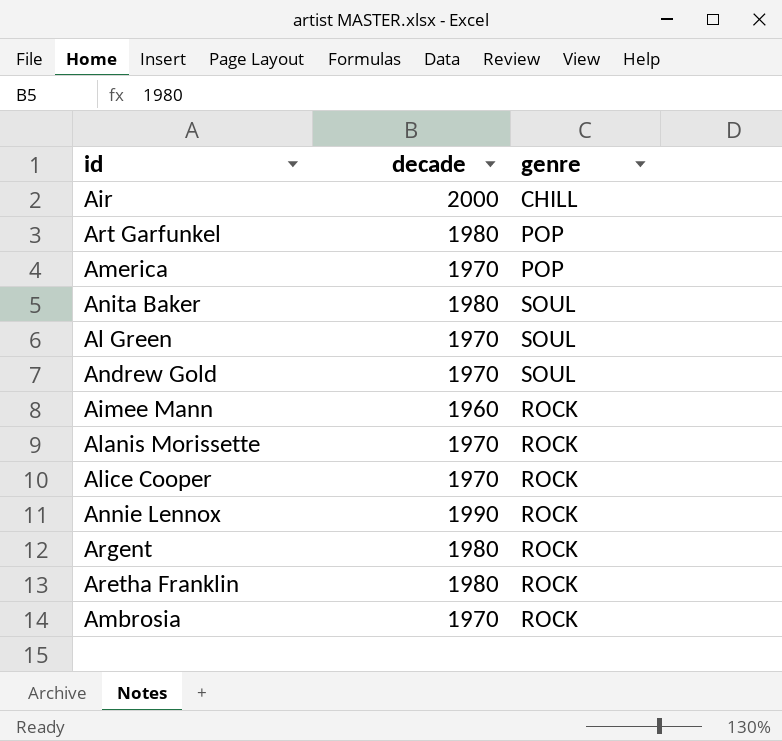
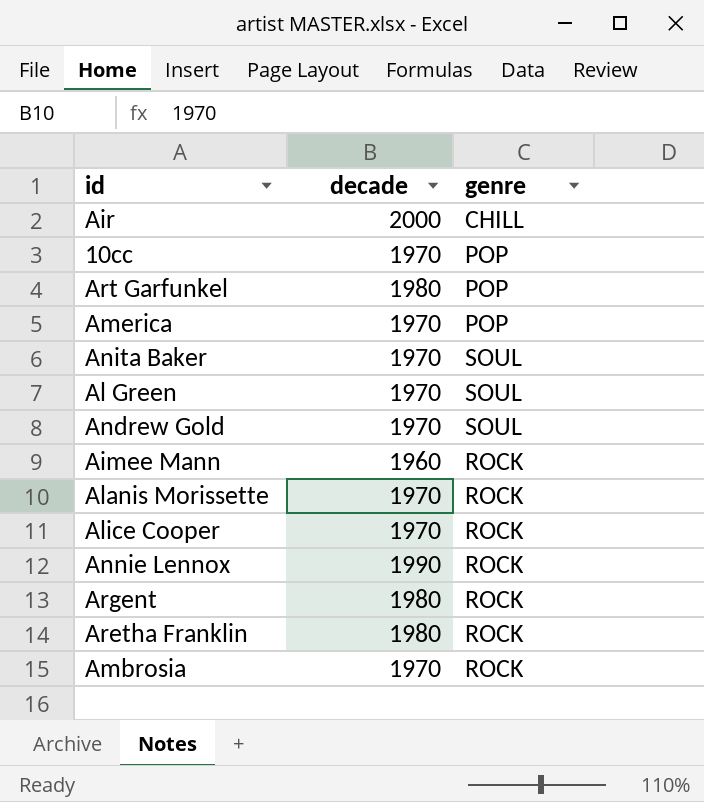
row 10cc: none -> 1970 | POP
Anita Baker | decade: 1980 -> 1970

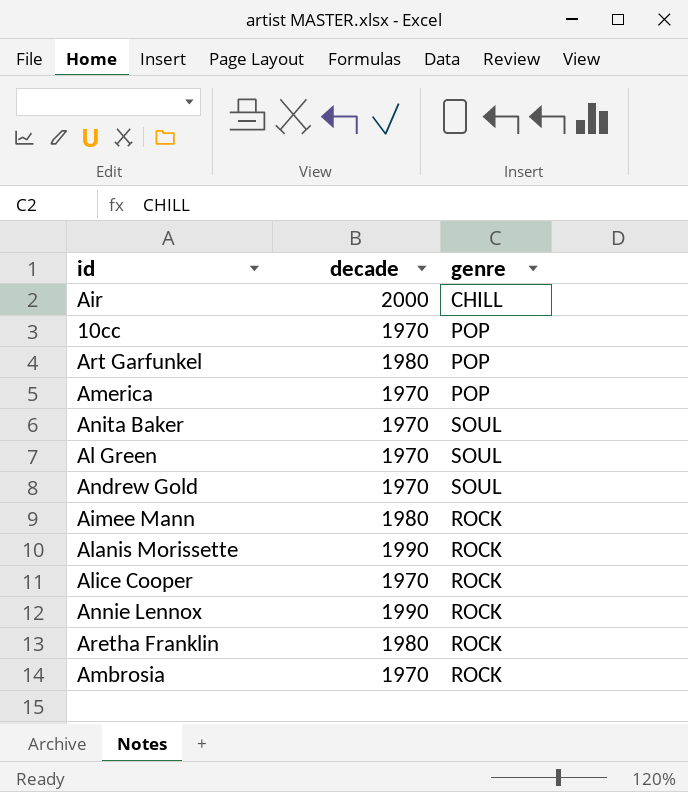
row Argent: 1980 | ROCK -> none
Aimee Mann | decade: 1960 -> 1980
Alanis Morissette | decade: 1970 -> 1990

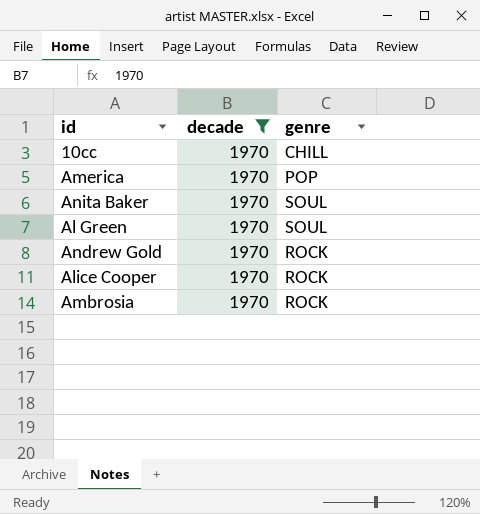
filter: none -> decade = 1970
10cc | genre: POP -> CHILL
Andrew Gold | genre: SOUL -> ROCK

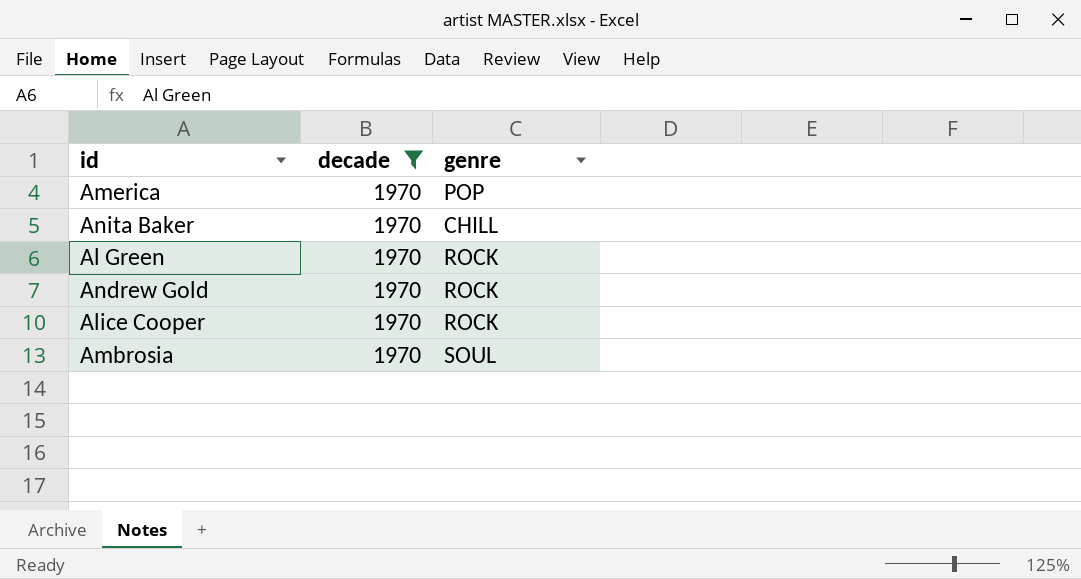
row 10cc: 1970 | CHILL -> none
Anita Baker | genre: SOUL -> CHILL
Al Green | genre: SOUL -> ROCK
Ambrosia | genre: ROCK -> SOUL

